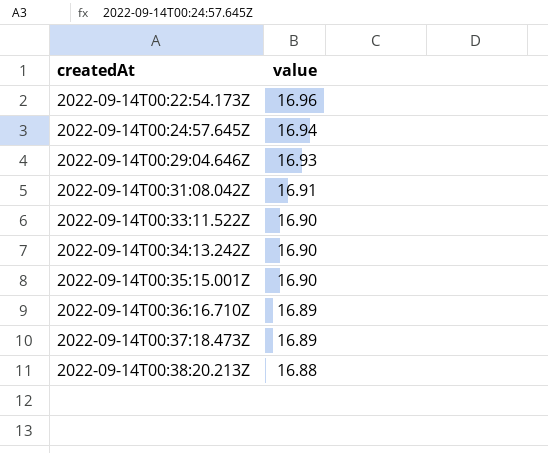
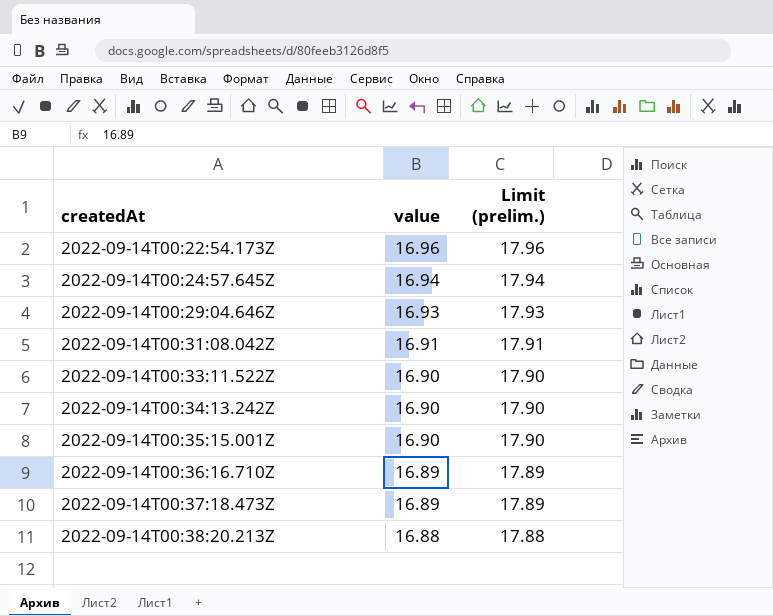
column Limit (prelim.) | formula: none -> [value] + 1

